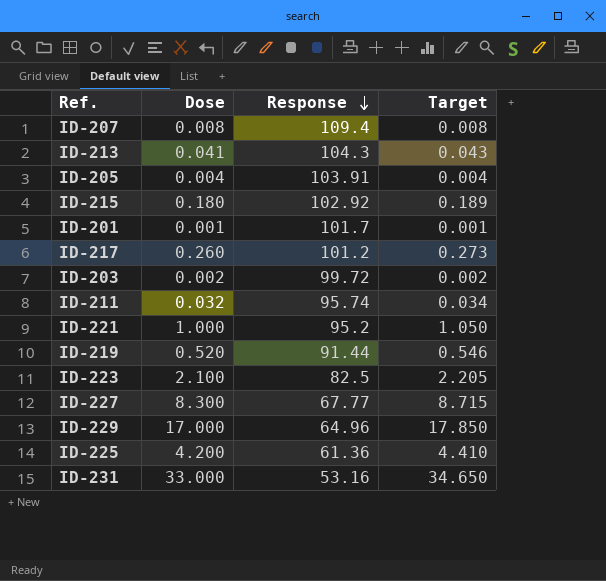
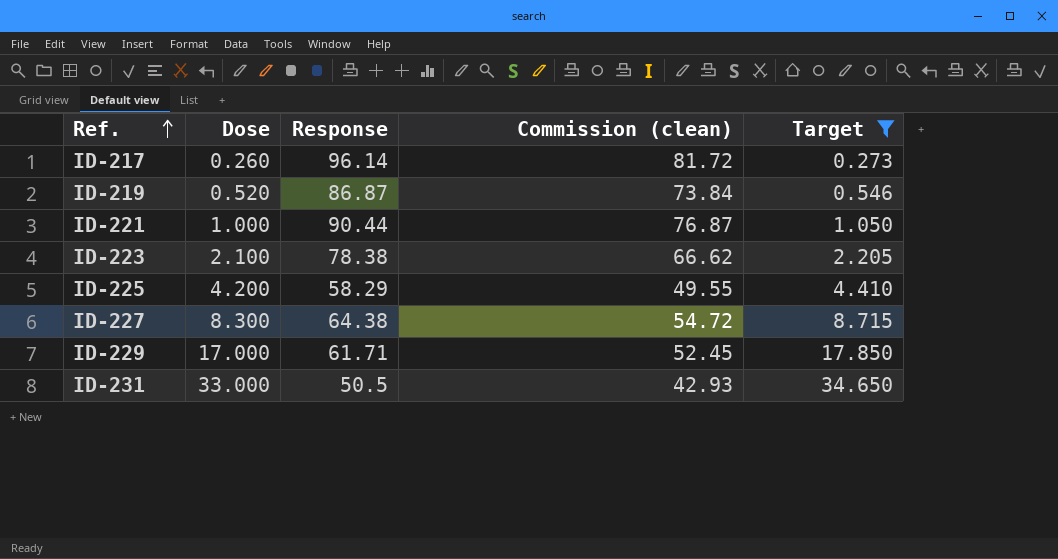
filter: none -> Target >= 0.273
row order: Response descending -> Ref. ascending
column Commission (clean) | formula: none -> [Response] * 0.85
ID-217 | Response: 101.2 -> 96.14
ID-219 | Response: 91.44 -> 86.87
ID-221 | Response: 95.2 -> 90.44
ID-223 | Response: 82.5 -> 78.38
ID-225 | Response: 61.36 -> 58.29
ID-227 | Response: 67.77 -> 64.38
ID-229 | Response: 64.96 -> 61.71
ID-231 | Response: 53.16 -> 50.5

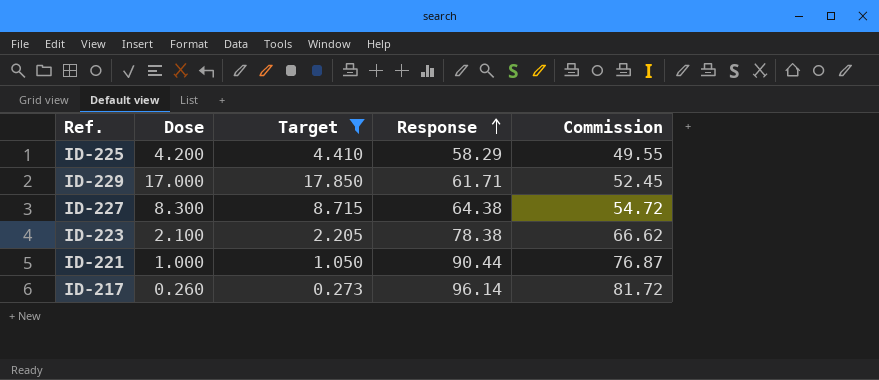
row order: Ref. ascending -> Response ascending
column Target | position: 5 -> 3
column name: Commission (clean) -> Commission
row ID-219: 0.520 | 86.87 | 73.84 | 0.546 -> none
row ID-231: 33.000 | 50.5 | 42.93 | 34.650 -> none

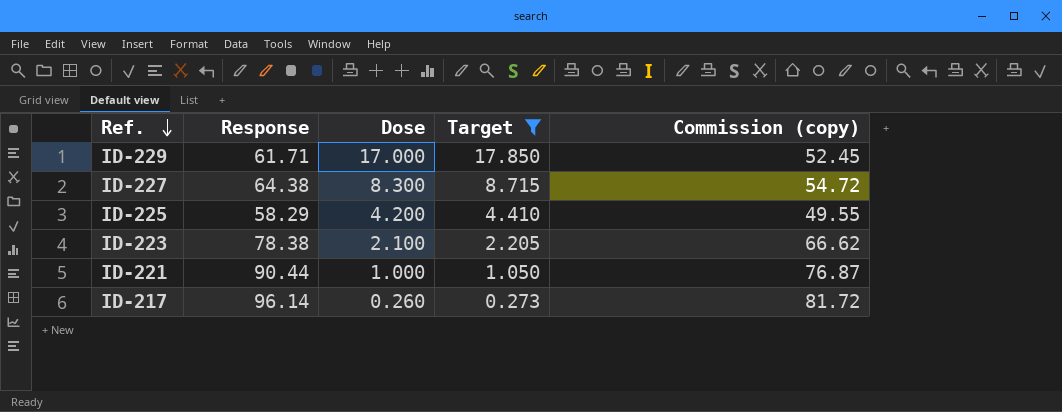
row order: Response ascending -> Ref. descending
column Response | position: 4 -> 2
column name: Commission -> Commission (copy)

